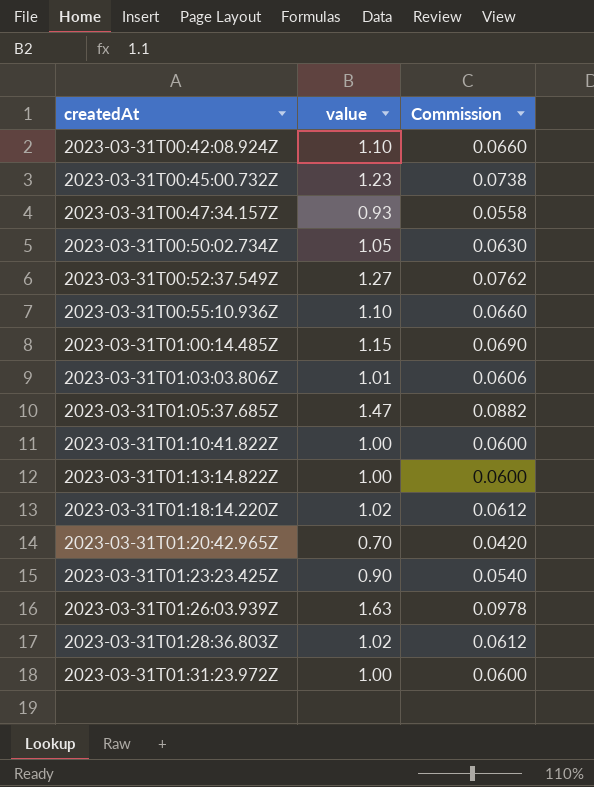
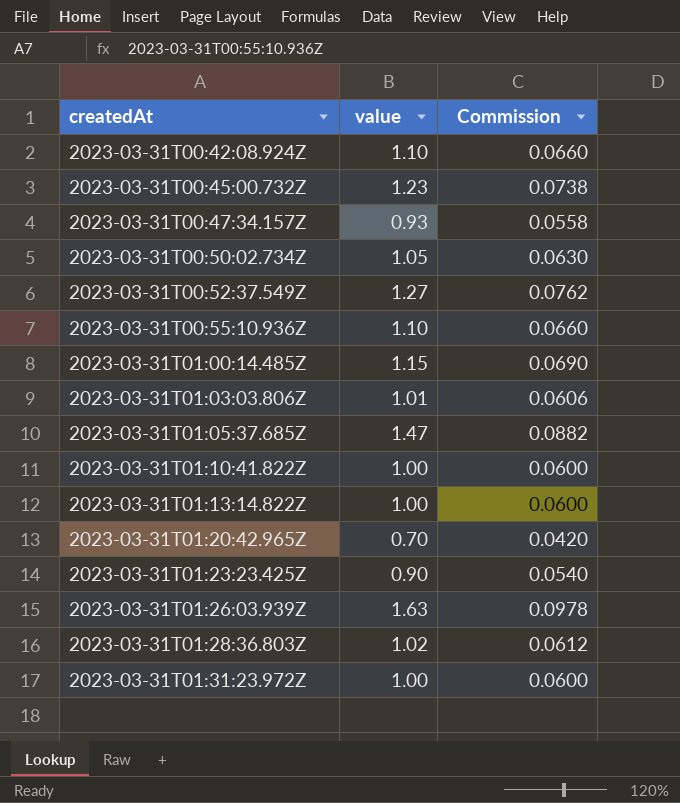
row 2023-03-31T01:18:14.220Z: 1.02 | 0.0612 -> none

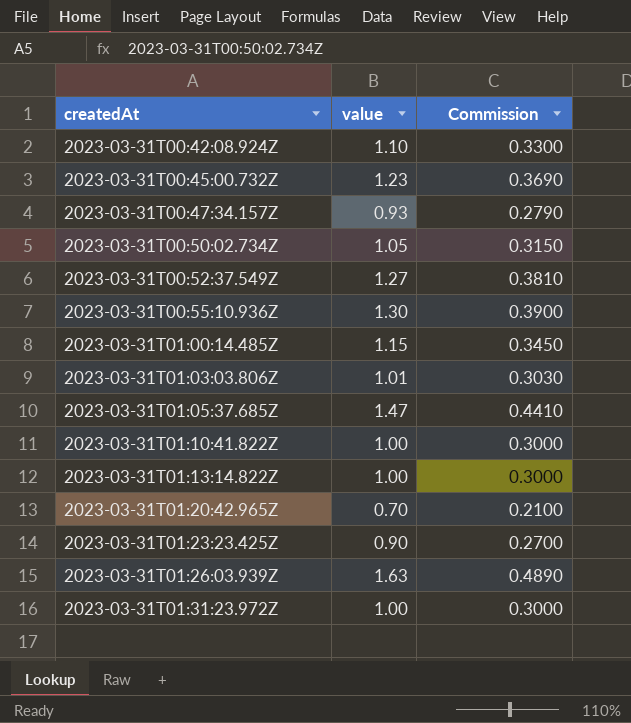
column Commission | formula: [value] * 0.06 -> [value] * 0.3
row 2023-03-31T01:28:36.803Z: 1.02 | 0.0612 -> none
2023-03-31T00:55:10.936Z | value: 1.10 -> 1.30

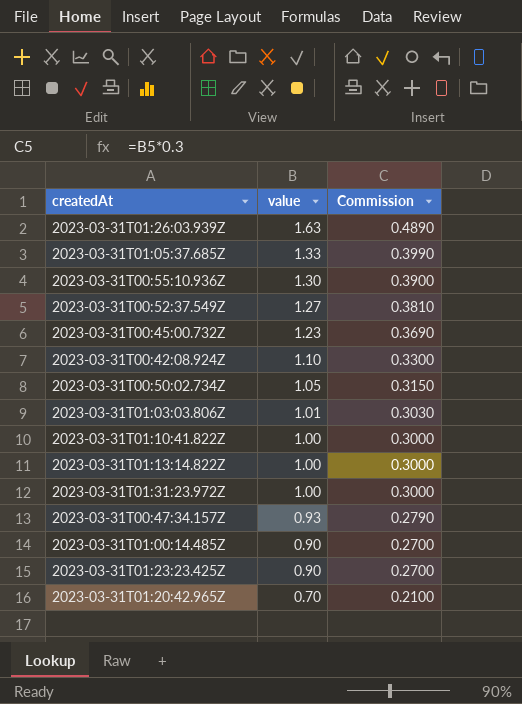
row order: createdAt ascending -> value descending
2023-03-31T01:05:37.685Z | value: 1.47 -> 1.33
2023-03-31T01:05:37.685Z | Commission: 0.4410 -> 0.3990
2023-03-31T01:00:14.485Z | value: 1.15 -> 0.90
2023-03-31T01:00:14.485Z | Commission: 0.3450 -> 0.2700

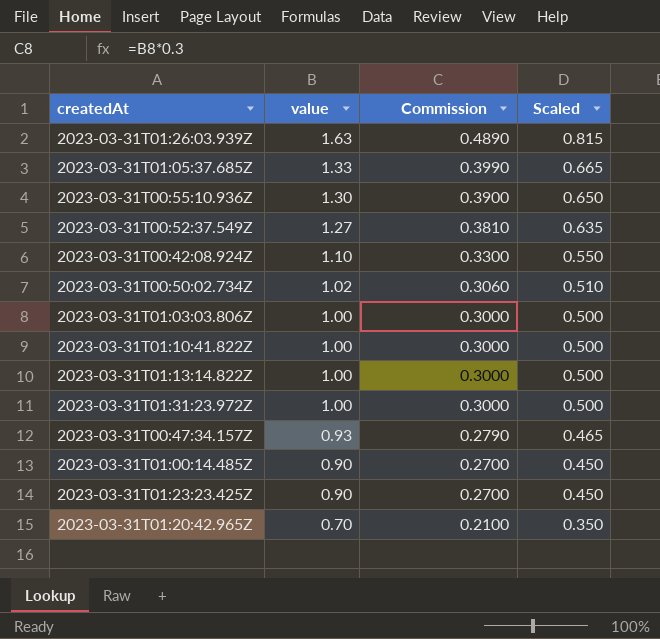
column Scaled | formula: none -> [value] * 0.5
row 2023-03-31T00:45:00.732Z: 1.23 | 0.3690 -> none
2023-03-31T00:50:02.734Z | value: 1.05 -> 1.02
2023-03-31T00:50:02.734Z | Commission: 0.3150 -> 0.3060
2023-03-31T01:03:03.806Z | value: 1.01 -> 1.00
2023-03-31T01:03:03.806Z | Commission: 0.3030 -> 0.3000

